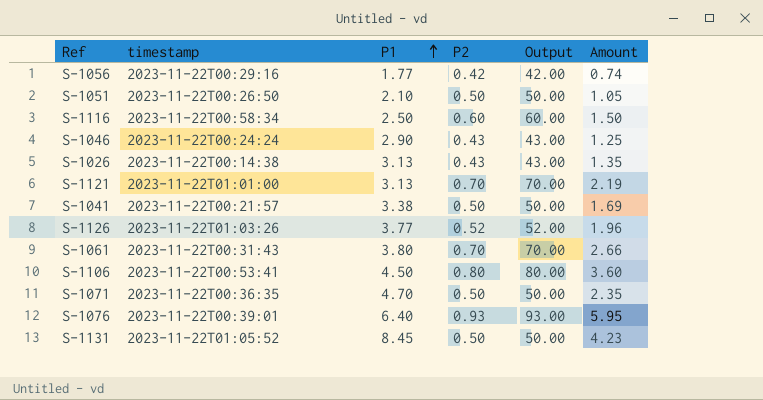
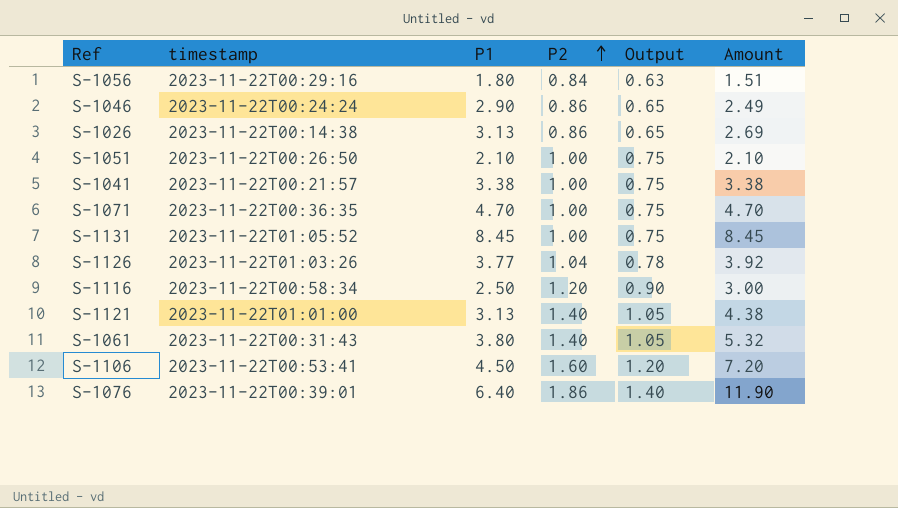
row order: P1 ascending -> P2 ascending
column Output | formula: [P2] * 100 -> [P2] * 0.75
S-1056 | P1: 1.77 -> 1.80
S-1056 | P2: 0.42 -> 0.84
S-1056 | Amount: 0.74 -> 1.51
S-1046 | P2: 0.43 -> 0.86
S-1046 | Amount: 1.25 -> 2.49
S-1026 | P2: 0.43 -> 0.86
S-1026 | Amount: 1.35 -> 2.69
S-1051 | P2: 0.50 -> 1.00
S-1051 | Amount: 1.05 -> 2.10
S-1041 | P2: 0.50 -> 1.00
S-1041 | Amount: 1.69 -> 3.38
S-1071 | P2: 0.50 -> 1.00
S-1071 | Amount: 2.35 -> 4.70
S-1131 | P2: 0.50 -> 1.00
S-1131 | Amount: 4.23 -> 8.45
S-1126 | P2: 0.52 -> 1.04
S-1126 | Amount: 1.96 -> 3.92
S-1116 | P2: 0.60 -> 1.20
S-1116 | Amount: 1.50 -> 3.00
S-1121 | P2: 0.70 -> 1.40
S-1121 | Amount: 2.19 -> 4.38
S-1061 | P2: 0.70 -> 1.40
S-1061 | Amount: 2.66 -> 5.32
S-1106 | P2: 0.80 -> 1.60
S-1106 | Amount: 3.60 -> 7.20
S-1076 | P2: 0.93 -> 1.86
S-1076 | Amount: 5.95 -> 11.90

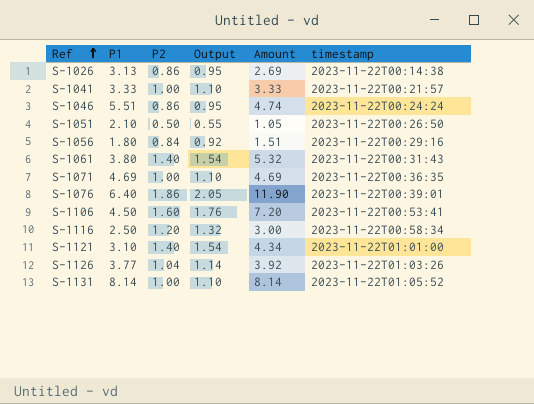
row order: P2 ascending -> Ref ascending
column Output | formula: [P2] * 0.75 -> [P2] * 1.1
column timestamp | position: 2 -> 6
S-1041 | P1: 3.38 -> 3.33
S-1041 | Amount: 3.38 -> 3.33
S-1046 | P1: 2.90 -> 5.51
S-1046 | Amount: 2.49 -> 4.74
S-1051 | P2: 1.00 -> 0.50
S-1051 | Amount: 2.10 -> 1.05
S-1071 | P1: 4.70 -> 4.69
S-1071 | Amount: 4.70 -> 4.69
S-1121 | P1: 3.13 -> 3.10
S-1121 | Amount: 4.38 -> 4.34
S-1131 | P1: 8.45 -> 8.14
S-1131 | Amount: 8.45 -> 8.14

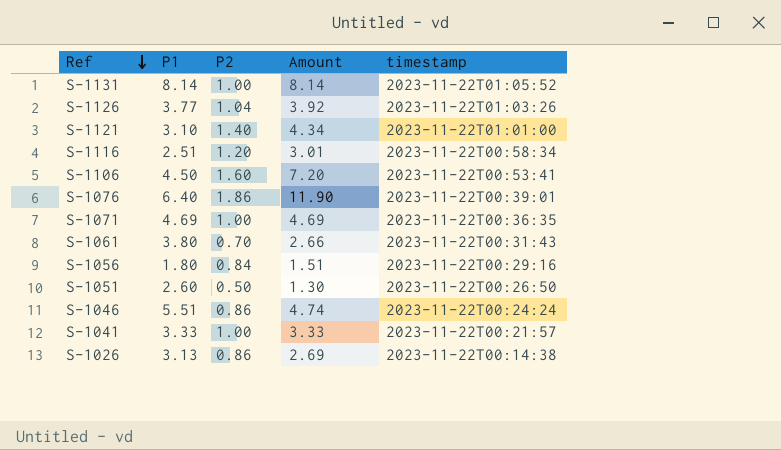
row order: Ref ascending -> Ref descending
column Output | formula: [P2] * 1.1 -> none
S-1116 | P1: 2.50 -> 2.51
S-1116 | Amount: 3.00 -> 3.01
S-1061 | P2: 1.40 -> 0.70
S-1061 | Amount: 5.32 -> 2.66
S-1051 | P1: 2.10 -> 2.60
S-1051 | Amount: 1.05 -> 1.30

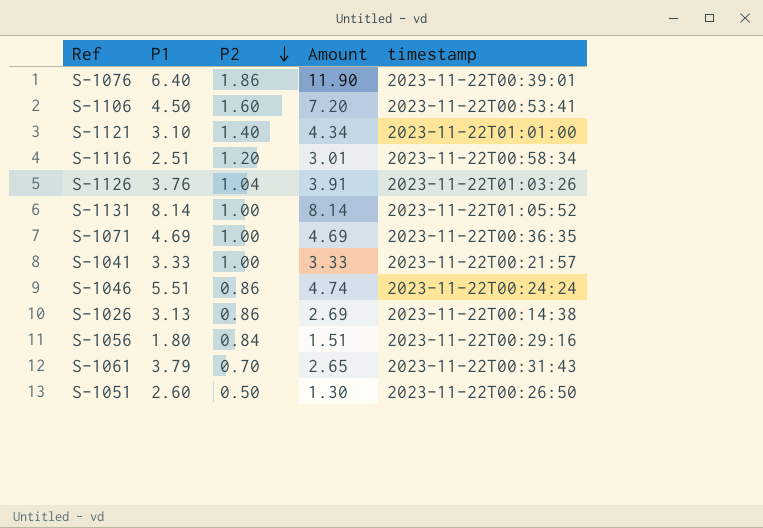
row order: Ref descending -> P2 descending
S-1126 | P1: 3.77 -> 3.76
S-1126 | Amount: 3.92 -> 3.91
S-1061 | P1: 3.80 -> 3.79
S-1061 | Amount: 2.66 -> 2.65

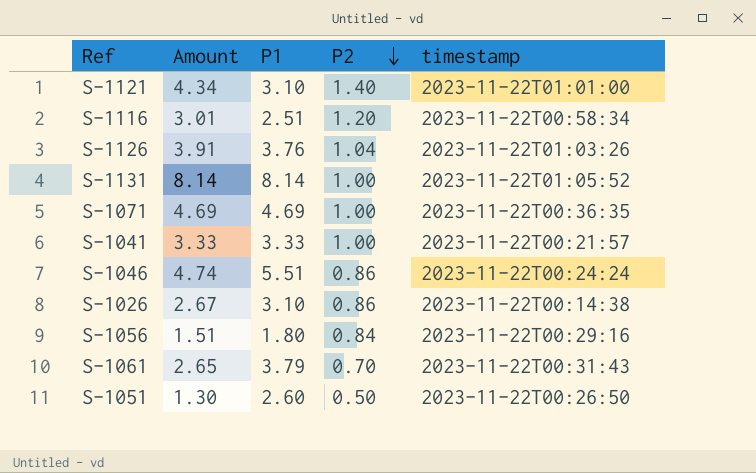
column Amount | position: 4 -> 2
row S-1076: 6.40 | 1.86 | 11.90 | 2023-11-22T00:39:01 -> none
row S-1106: 4.50 | 1.60 | 7.20 | 2023-11-22T00:53:41 -> none
S-1026 | Amount: 2.69 -> 2.67
S-1026 | P1: 3.13 -> 3.10

